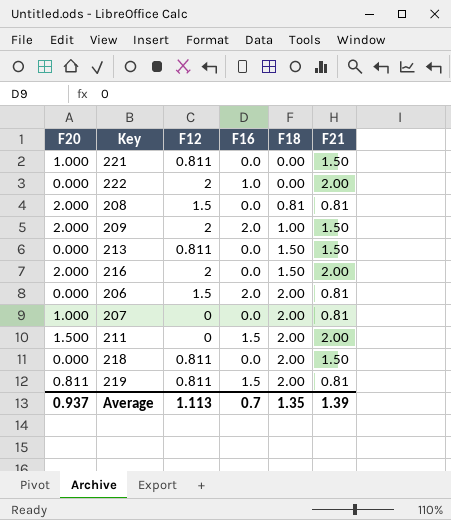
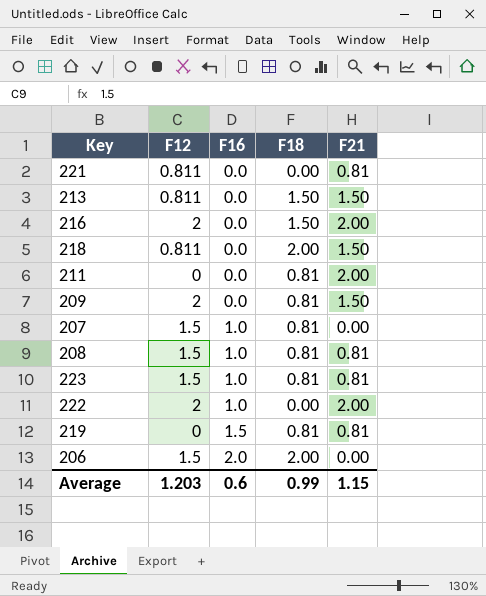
row order: F18 ascending -> F16 ascending
column F20 | position: 1 -> none
221 | F21: 1.50 -> 0.81
211 | F16: 1.5 -> 0.0
211 | F18: 2.00 -> 0.81
209 | F16: 2.0 -> 0.0
209 | F18: 1.00 -> 0.81
207 | F12: 0 -> 1.5
207 | F16: 0.0 -> 1.0
207 | F18: 2.00 -> 0.81
207 | F21: 0.81 -> 0.00
208 | F16: 0.0 -> 1.0
row 223: none -> 1.5 | 1.0 | 0.81 | 0.81
219 | F12: 0.811 -> 0
219 | F18: 2.00 -> 0.81
206 | F21: 0.81 -> 0.00
Average | F12: 1.113 -> 1.203
Average | F16: 0.7 -> 0.6
Average | F18: 1.35 -> 0.99
Average | F21: 1.39 -> 1.15

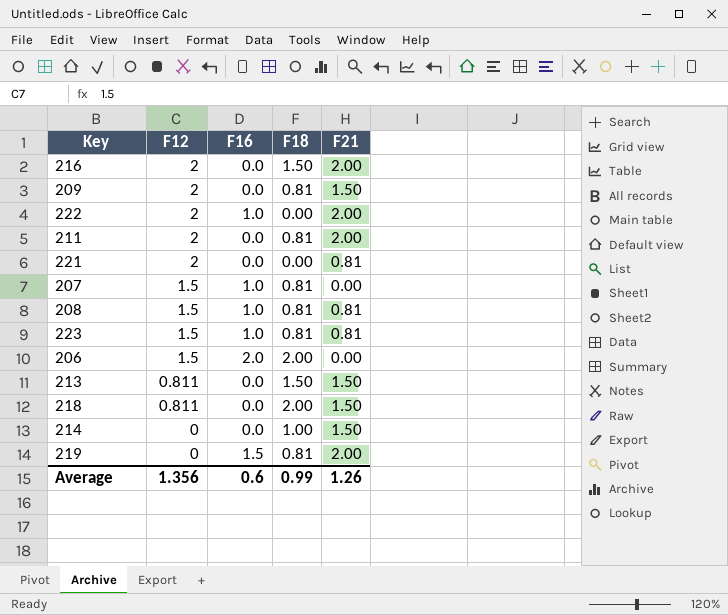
row order: F16 ascending -> F12 descending
211 | F12: 0 -> 2
221 | F12: 0.811 -> 2
row 214: none -> 0 | 0.0 | 1.00 | 1.50
219 | F21: 0.81 -> 2.00
Average | F12: 1.203 -> 1.356
Average | F21: 1.15 -> 1.26

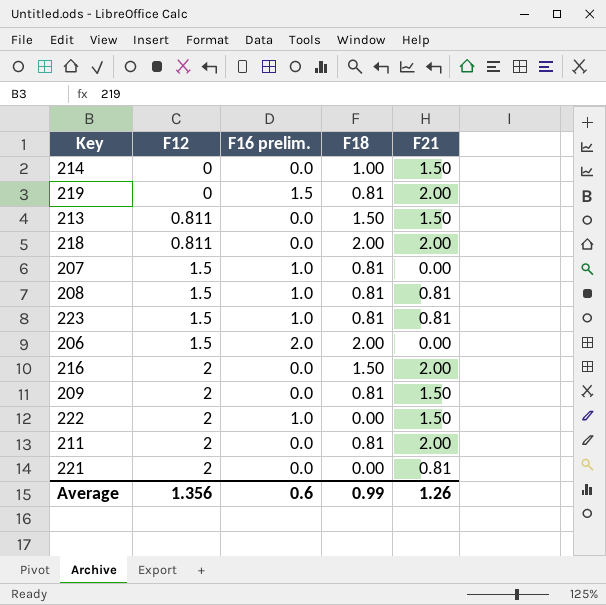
row order: F12 descending -> F12 ascending
column name: F16 -> F16 prelim.
218 | F21: 1.50 -> 2.00
222 | F21: 2.00 -> 1.50

